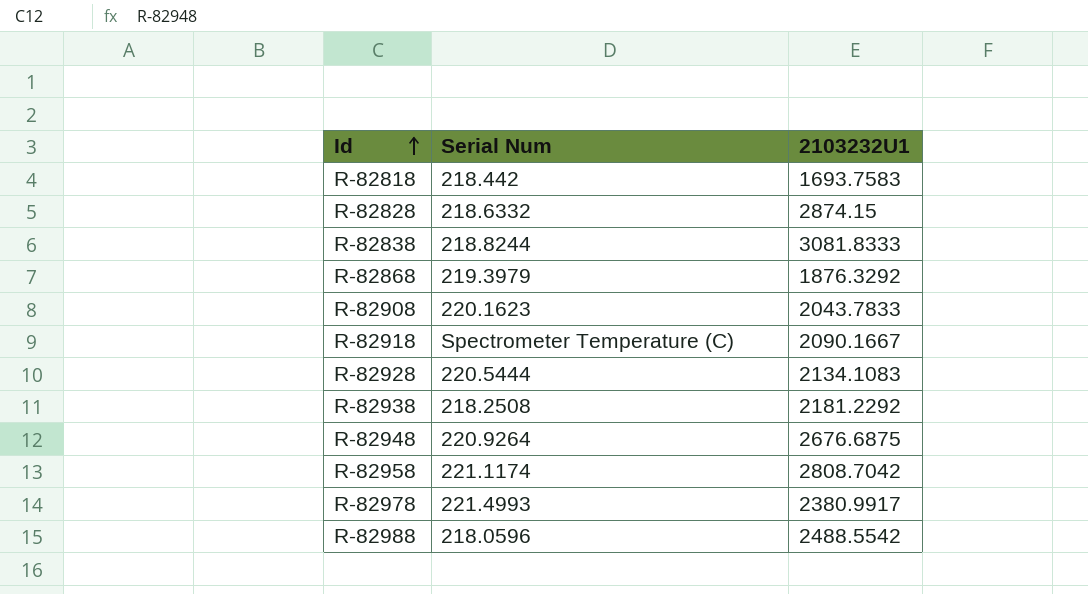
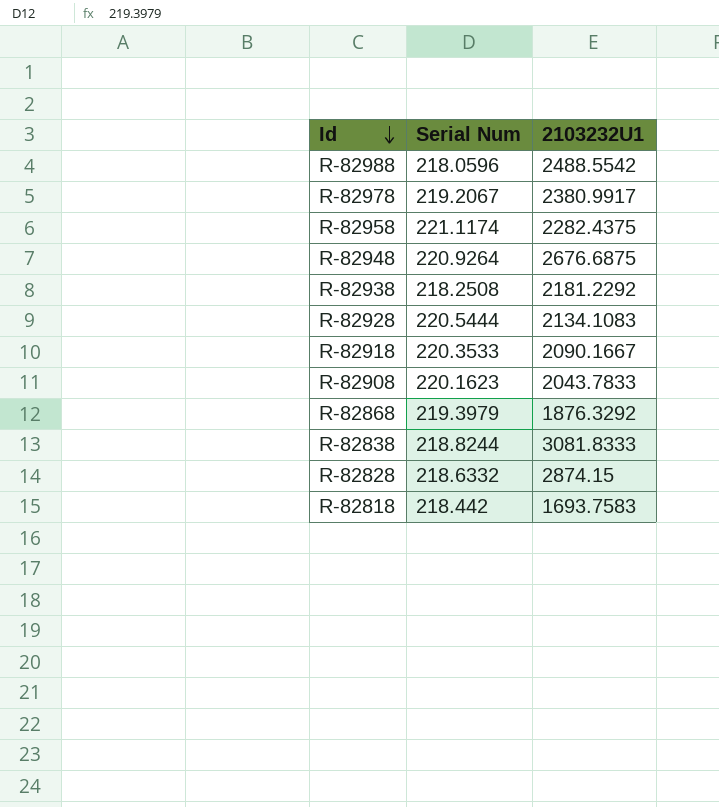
row order: Id ascending -> Id descending
R-82978 | Serial Num: 221.4993 -> 219.2067
R-82958 | 2103232U1: 2808.7042 -> 2282.4375
R-82918 | Serial Num: Spectrometer Temperature (C) -> 220.3533

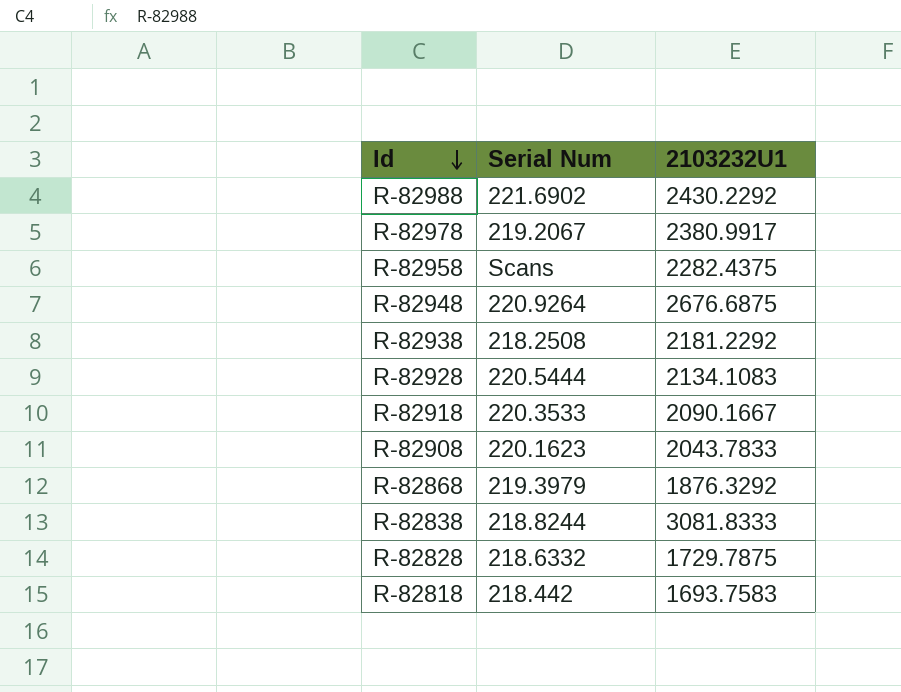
R-82988 | Serial Num: 218.0596 -> 221.6902
R-82988 | 2103232U1: 2488.5542 -> 2430.2292
R-82958 | Serial Num: 221.1174 -> Scans
R-82828 | 2103232U1: 2874.15 -> 1729.7875

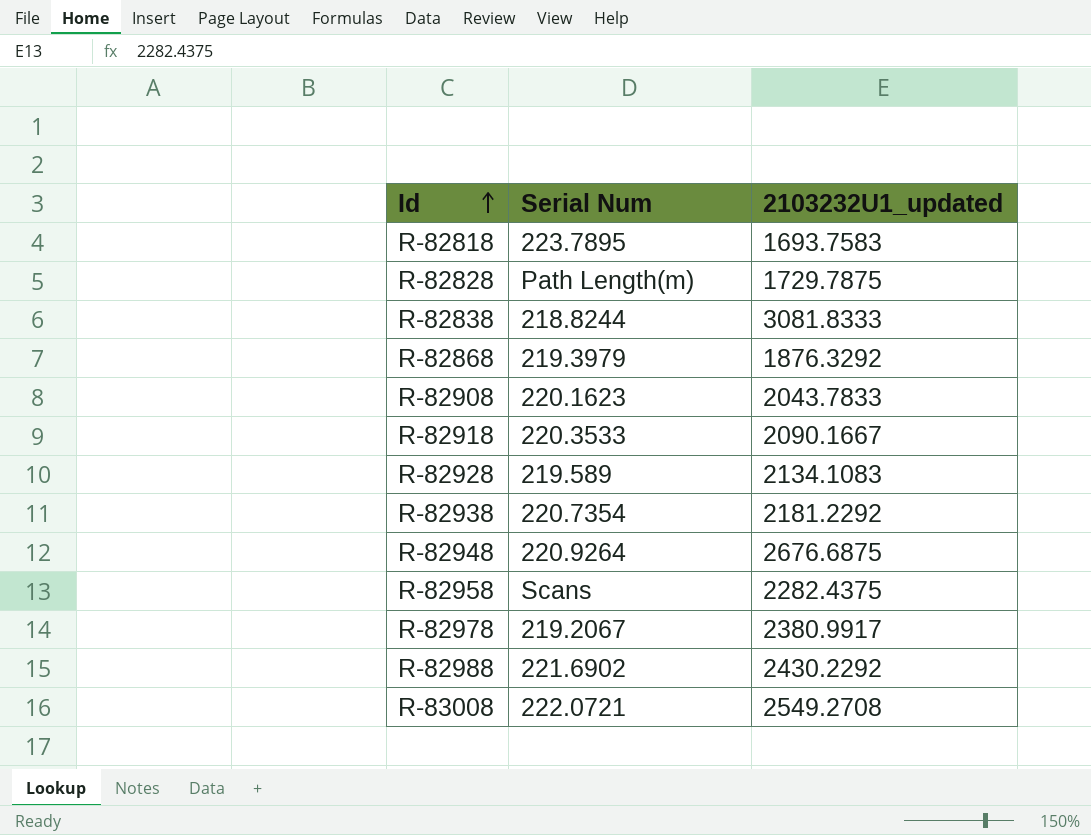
row order: Id descending -> Id ascending
column name: 2103232U1 -> 2103232U1_updated
R-82818 | Serial Num: 218.442 -> 223.7895
R-82828 | Serial Num: 218.6332 -> Path Length(m)
R-82928 | Serial Num: 220.5444 -> 219.589
R-82938 | Serial Num: 218.2508 -> 220.7354
row R-83008: none -> 222.0721 | 2549.2708

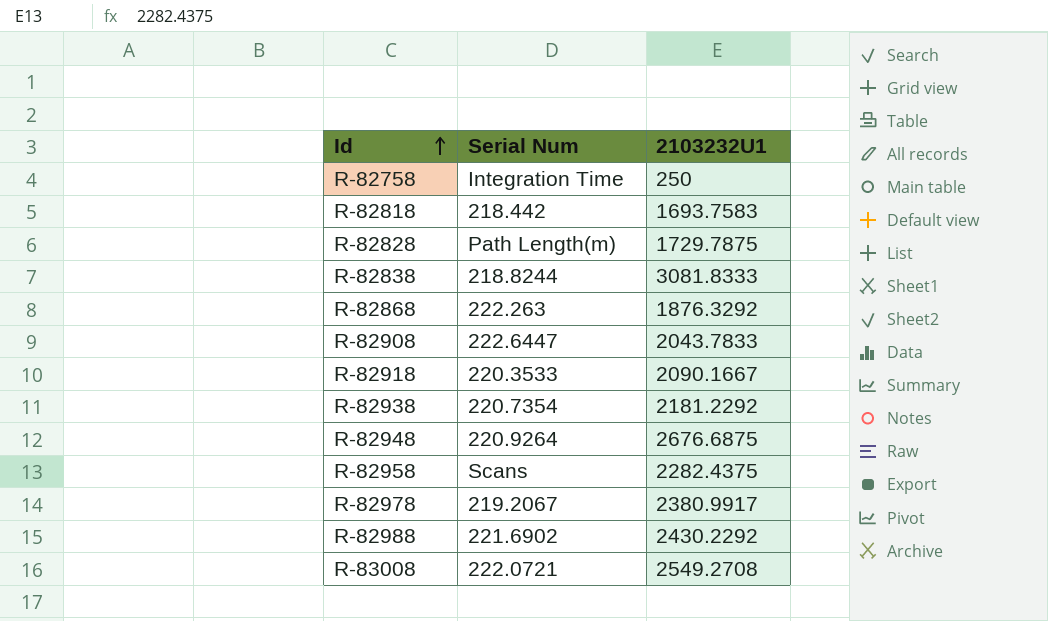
column name: 2103232U1_updated -> 2103232U1
row R-82928: 219.589 | 2134.1083 -> none
row R-82758: none -> Integration Time | 250
R-82818 | Serial Num: 223.7895 -> 218.442
R-82868 | Serial Num: 219.3979 -> 222.263
R-82908 | Serial Num: 220.1623 -> 222.6447

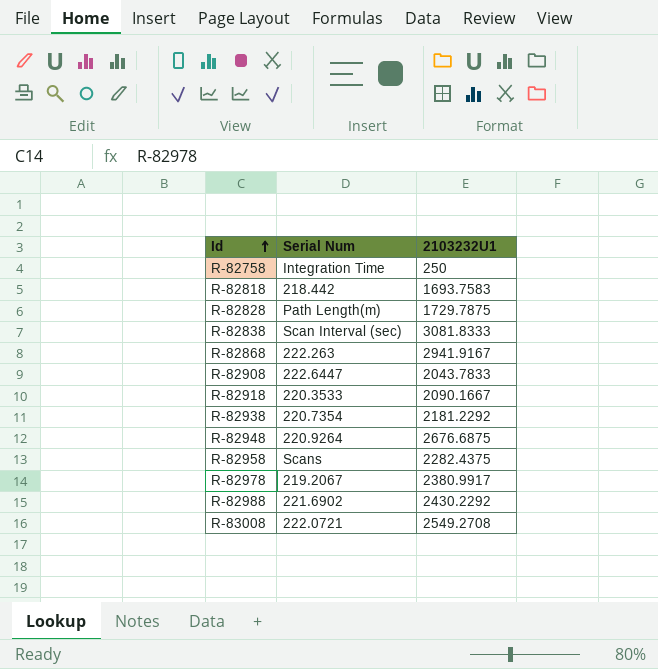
R-82838 | Serial Num: 218.8244 -> Scan Interval (sec)
R-82868 | 2103232U1: 1876.3292 -> 2941.9167

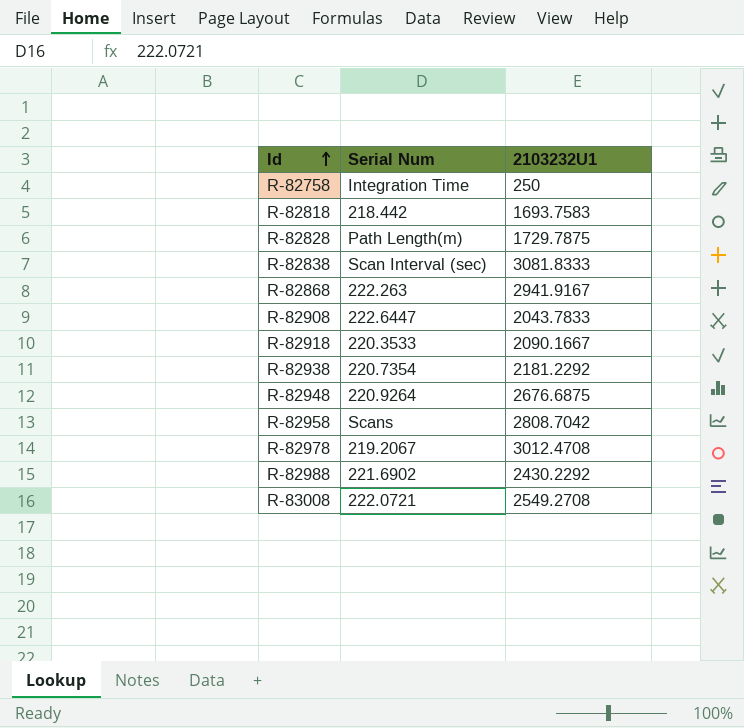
R-82958 | 2103232U1: 2282.4375 -> 2808.7042
R-82978 | 2103232U1: 2380.9917 -> 3012.4708

